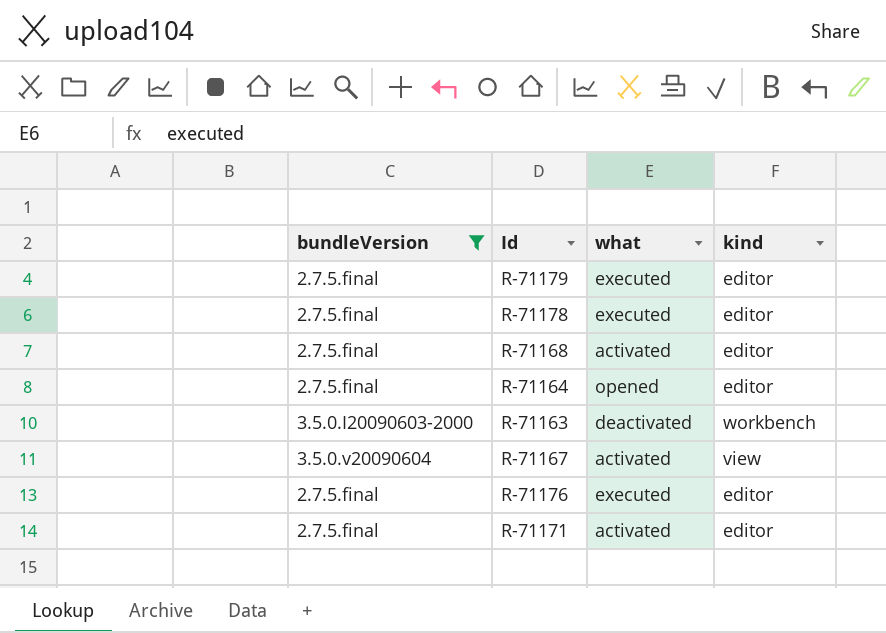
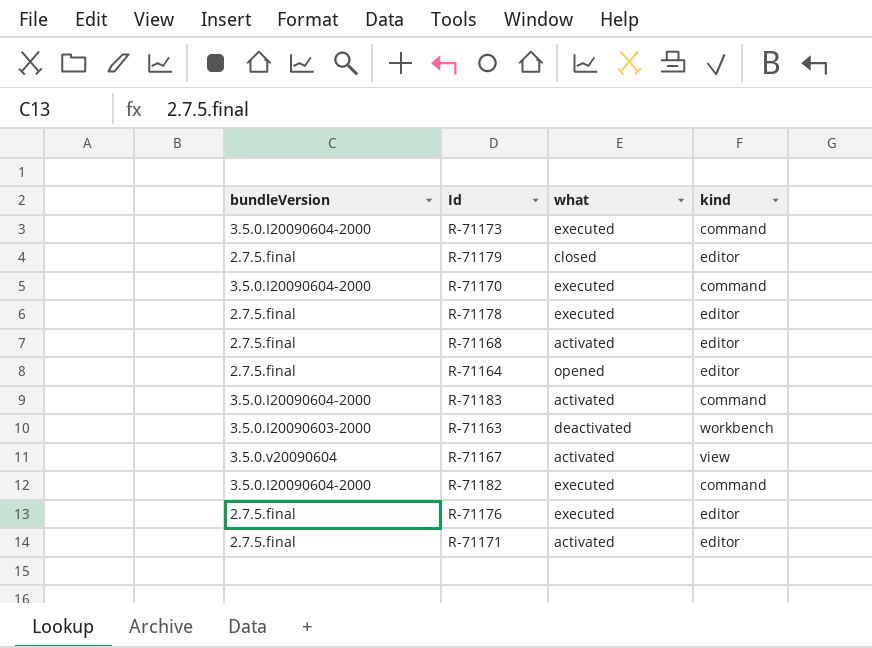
filter: bundleVersion != 3.5.0.I20090604-2000 -> none
R-71179 | what: executed -> closed

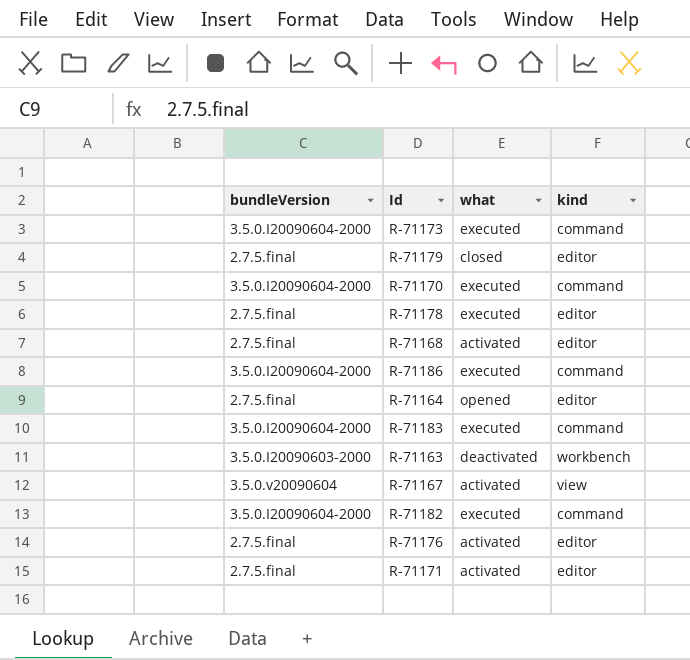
row R-71186: none -> 3.5.0.I20090604-2000 | executed | command
R-71183 | what: activated -> executed
R-71176 | what: executed -> activated

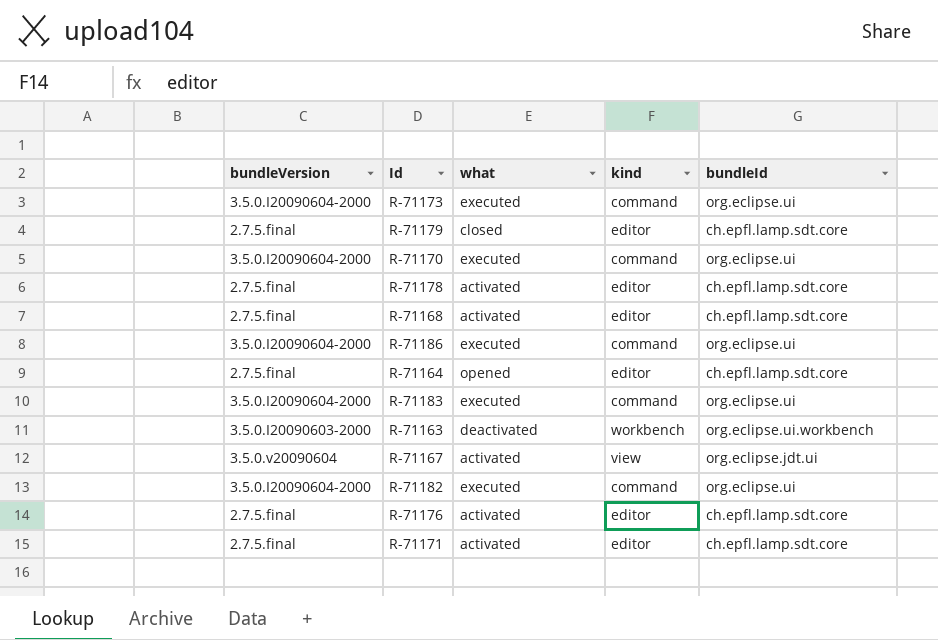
column bundleId | position: none -> 5
R-71178 | what: executed -> activated

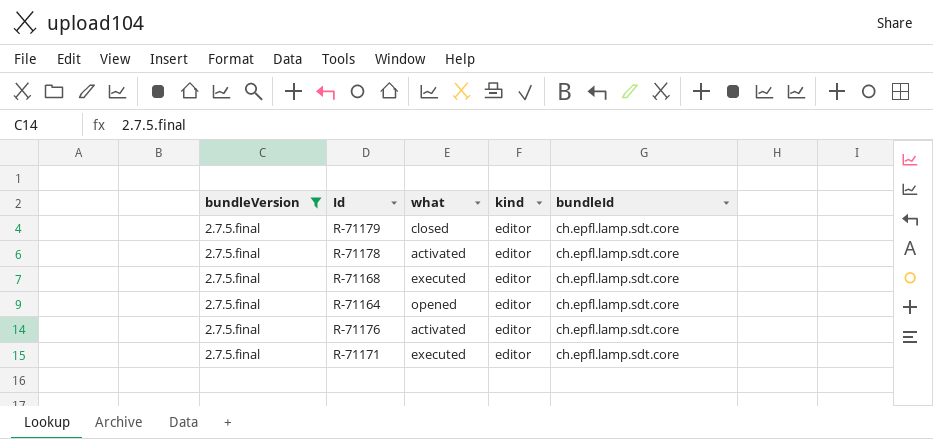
filter: none -> bundleVersion = 2.7.5.final
R-71168 | what: activated -> executed
R-71171 | what: activated -> executed

